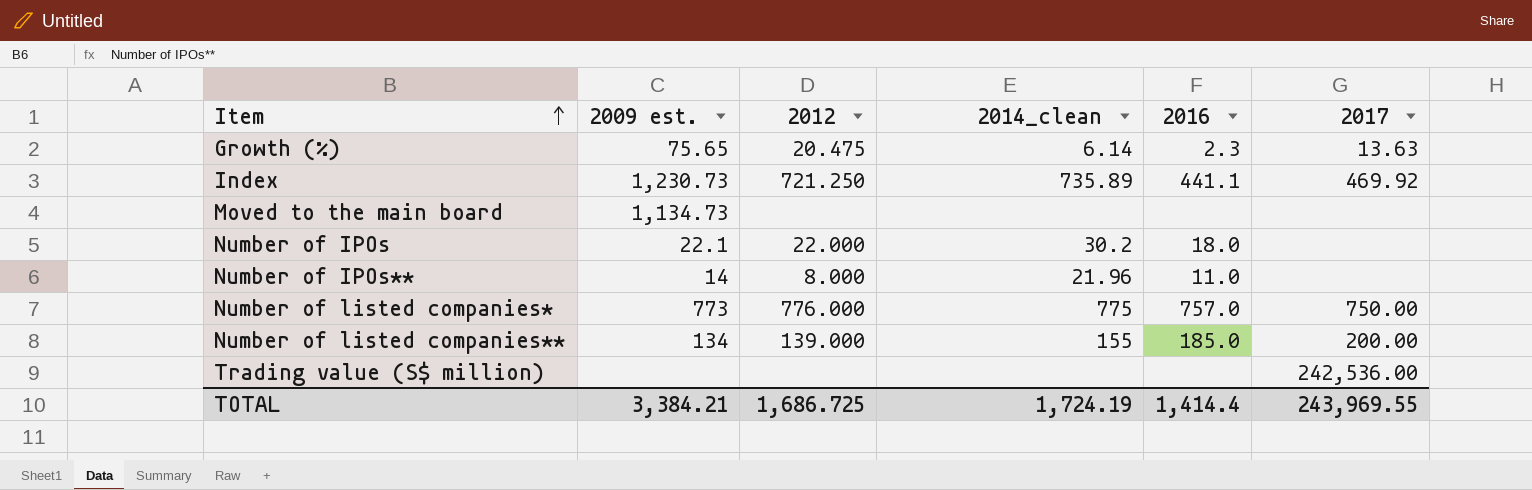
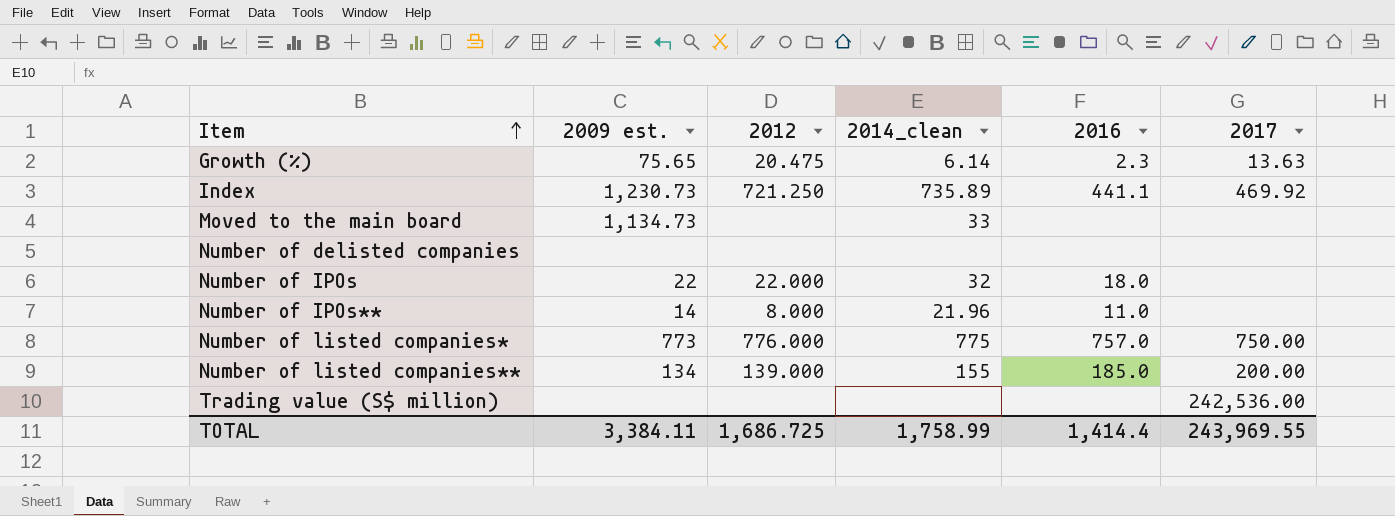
Moved to the main board | 2014_clean: none -> 33
row Number of delisted companies: none -> none | none | none | none | none
Number of IPOs | 2009 est.: 22.1 -> 22
Number of IPOs | 2014_clean: 30.2 -> 32
TOTAL | 2009 est.: 3,384.21 -> 3,384.11
TOTAL | 2014_clean: 1,724.19 -> 1,758.99

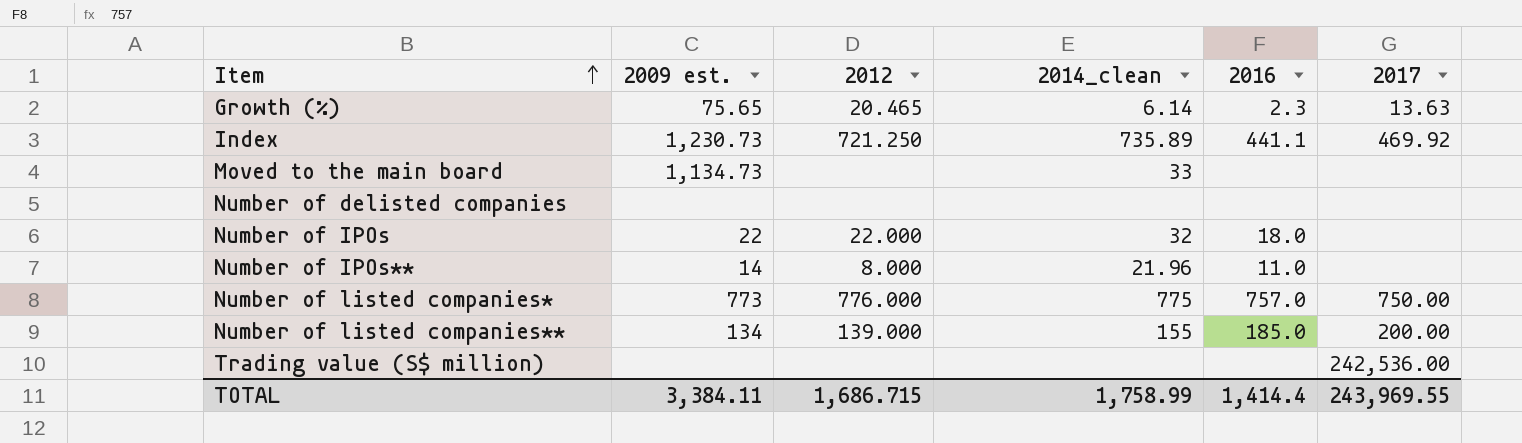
Growth (%) | 2012: 20.475 -> 20.465
TOTAL | 2012: 1,686.725 -> 1,686.715

